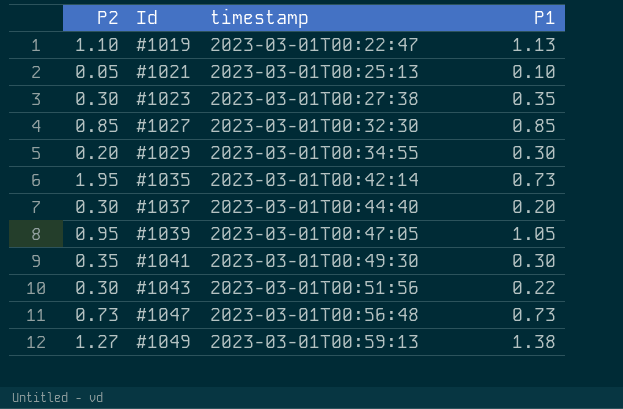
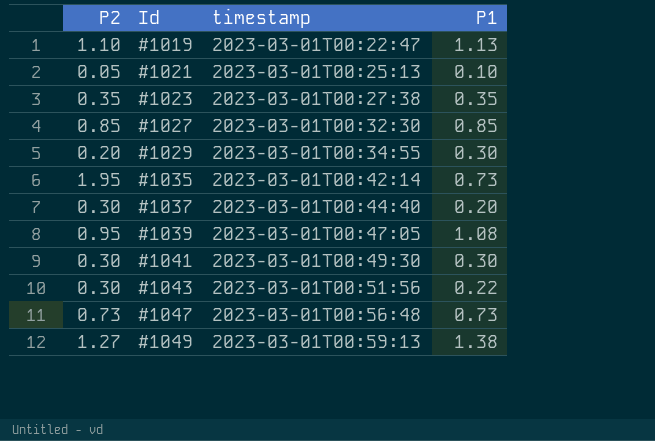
#1023 | P2: 0.30 -> 0.35
#1039 | P1: 1.05 -> 1.08
#1041 | P2: 0.35 -> 0.30

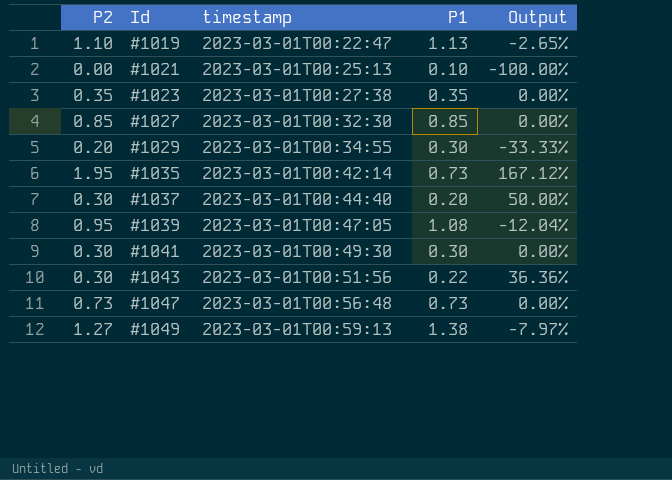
column Output | formula: none -> ([P2] - [P1]) / [P1]
#1021 | P2: 0.05 -> 0.00

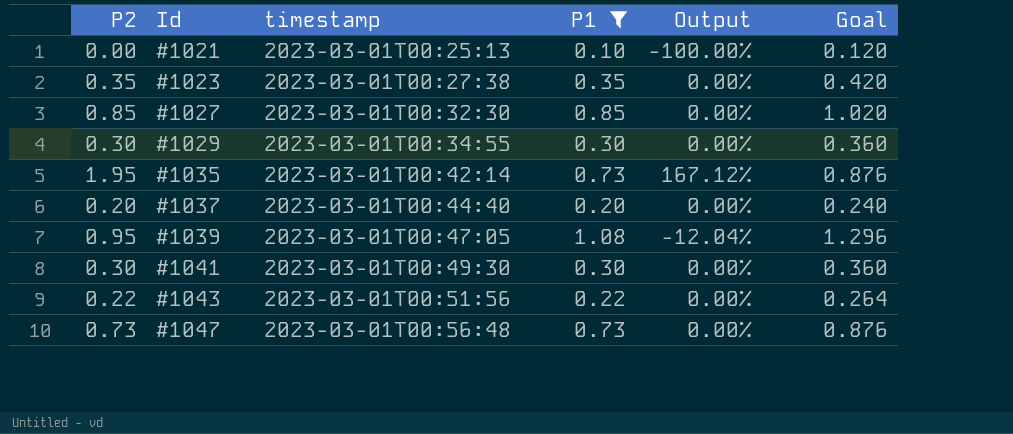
filter: none -> P1 <= 1.08
column Goal | formula: none -> [P1] * 1.2
#1029 | P2: 0.20 -> 0.30
#1029 | Output: -33.33% -> 0.00%
#1037 | P2: 0.30 -> 0.20
#1037 | Output: 50.00% -> 0.00%
#1043 | P2: 0.30 -> 0.22
#1043 | Output: 36.36% -> 0.00%

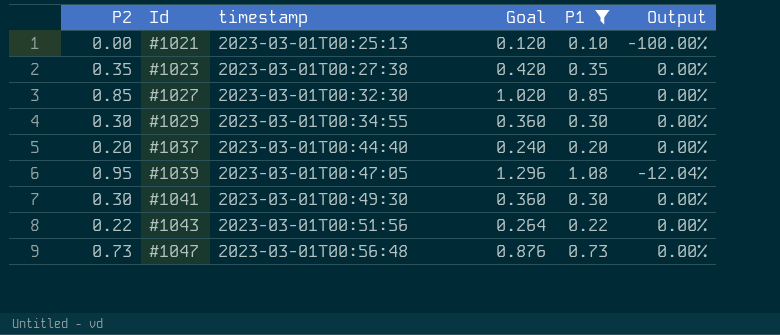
column Goal | position: 6 -> 4
row #1035: 1.95 | 2023-03-01T00:42:14 | 0.73 | 167.12% | 0.876 -> none

